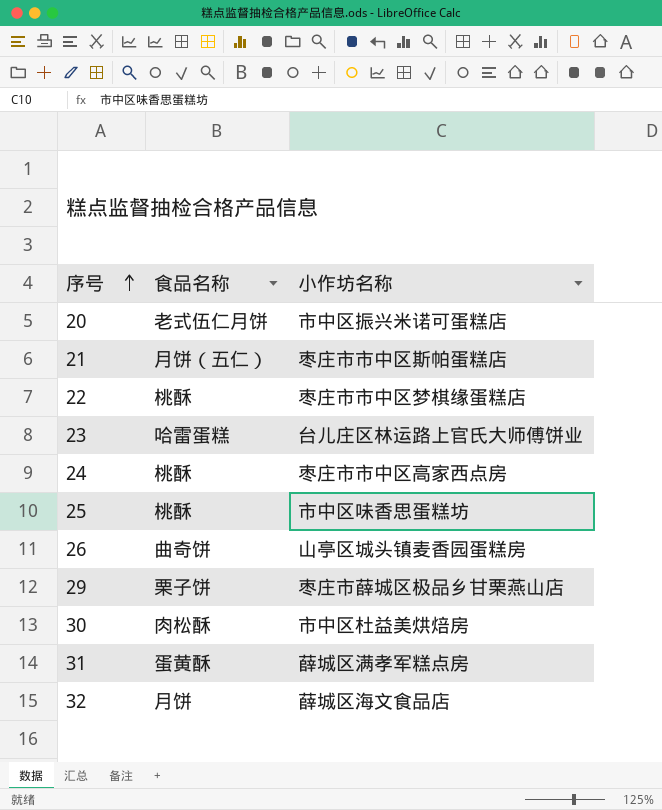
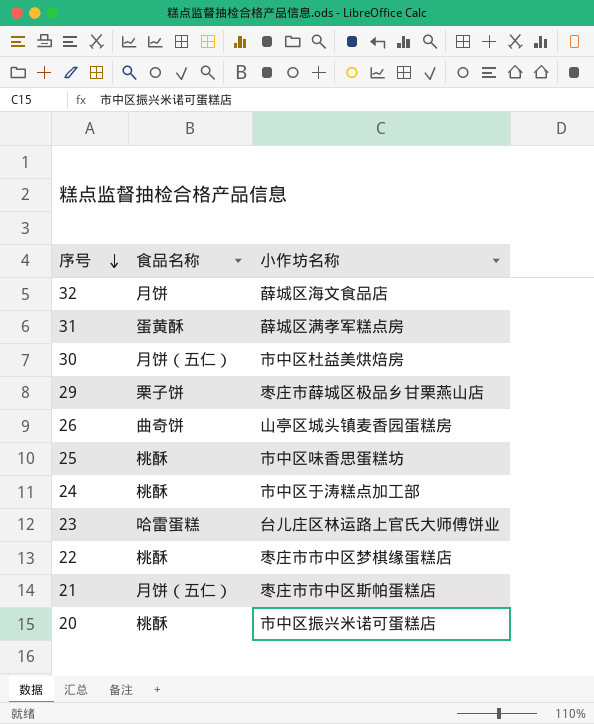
row order: 序号 ascending -> 序号 descending
30 | 食品名称: 肉松酥 -> 月饼（五仁）
24 | 小作坊名称: 枣庄市市中区高家西点房 -> 市中区于涛糕点加工部
20 | 食品名称: 老式伍仁月饼 -> 桃酥

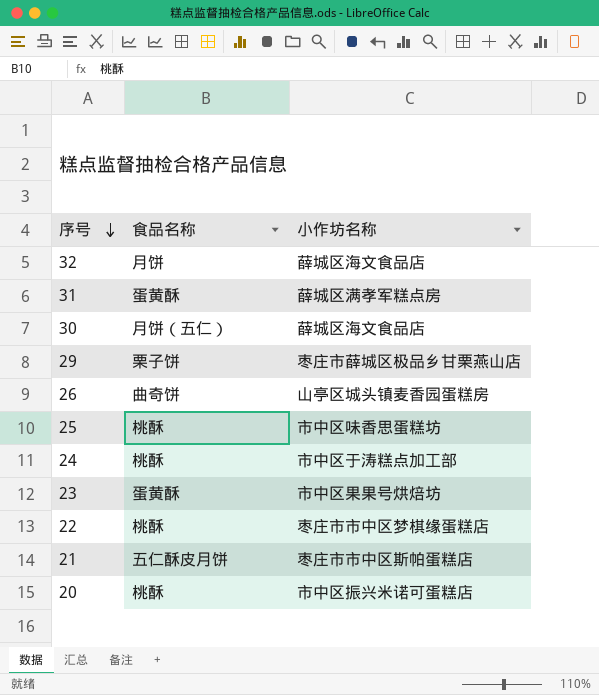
30 | 小作坊名称: 市中区杜益美烘焙房 -> 薛城区海文食品店
23 | 食品名称: 哈雷蛋糕 -> 蛋黄酥
23 | 小作坊名称: 台儿庄区林运路上官氏大师傅饼业 -> 市中区果果号烘焙坊
21 | 食品名称: 月饼（五仁） -> 五仁酥皮月饼

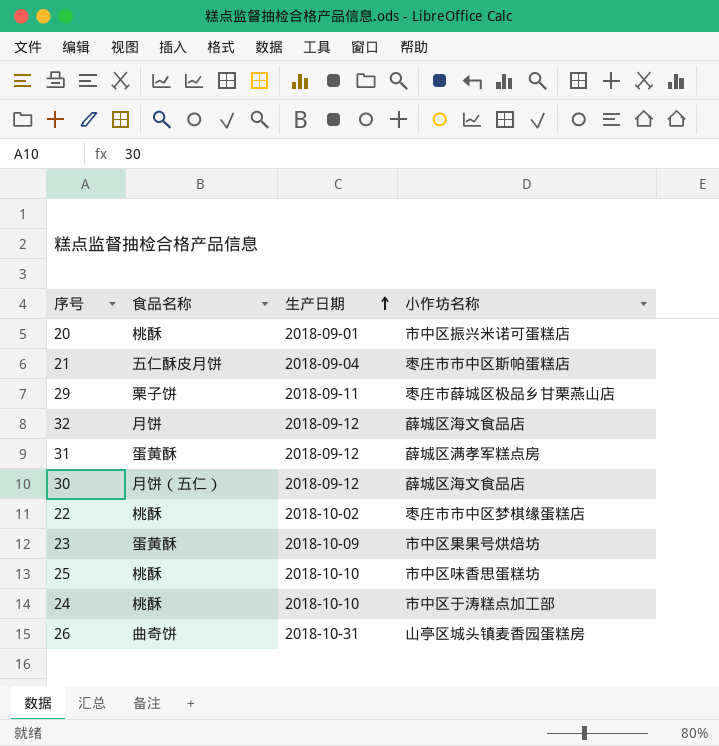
row order: 序号 descending -> 生产日期 ascending
column 生产日期 | position: none -> 3

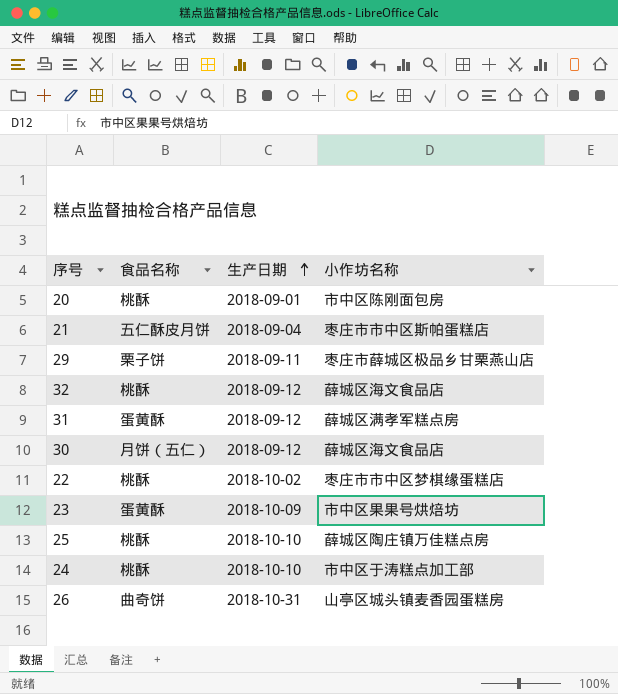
20 | 小作坊名称: 市中区振兴米诺可蛋糕店 -> 市中区陈刚面包房
32 | 食品名称: 月饼 -> 桃酥
25 | 小作坊名称: 市中区味香思蛋糕坊 -> 薛城区陶庄镇万佳糕点房

